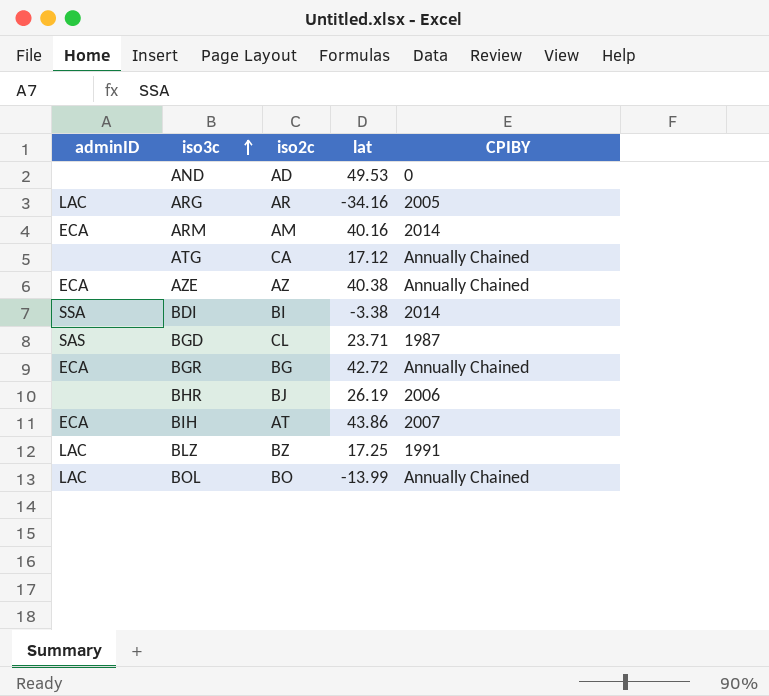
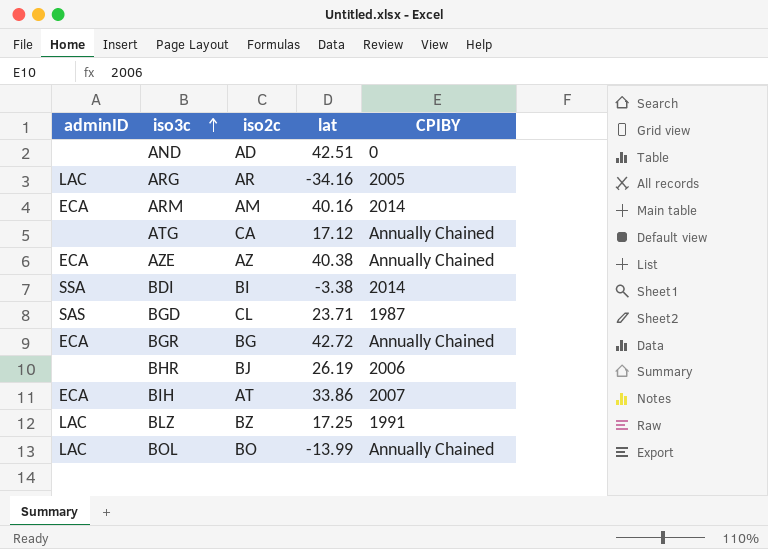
AND | lat: 49.53 -> 42.51
BIH | lat: 43.86 -> 33.86

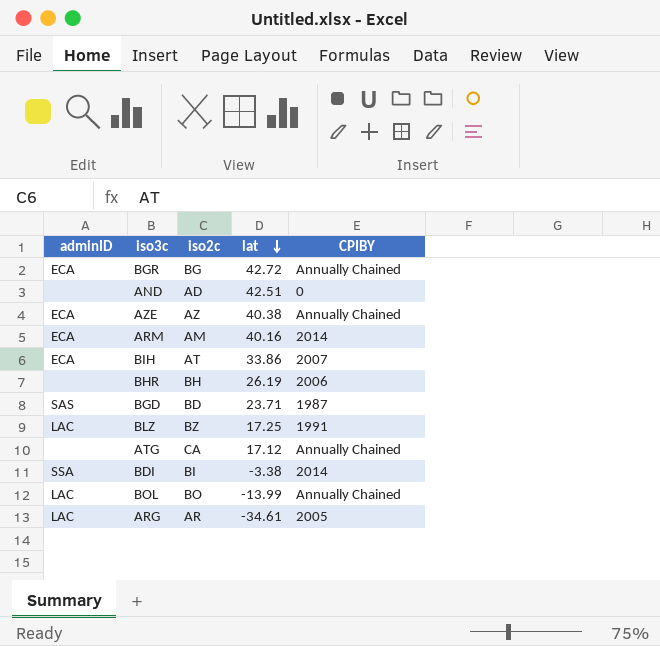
row order: iso3c ascending -> lat descending
BHR | iso2c: BJ -> BH
BGD | iso2c: CL -> BD
ARG | lat: -34.16 -> -34.61

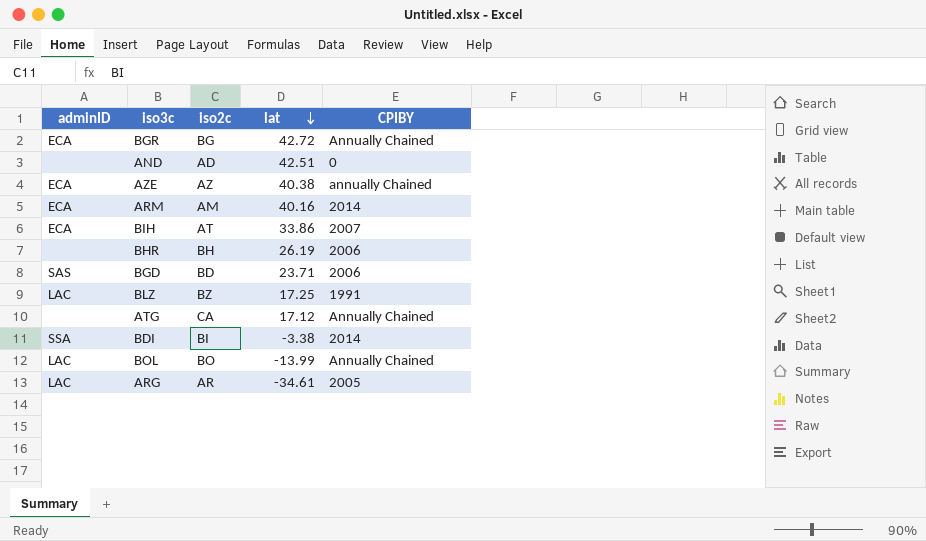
AZE | CPIBY: Annually Chained -> annually Chained
BGD | CPIBY: 1987 -> 2006

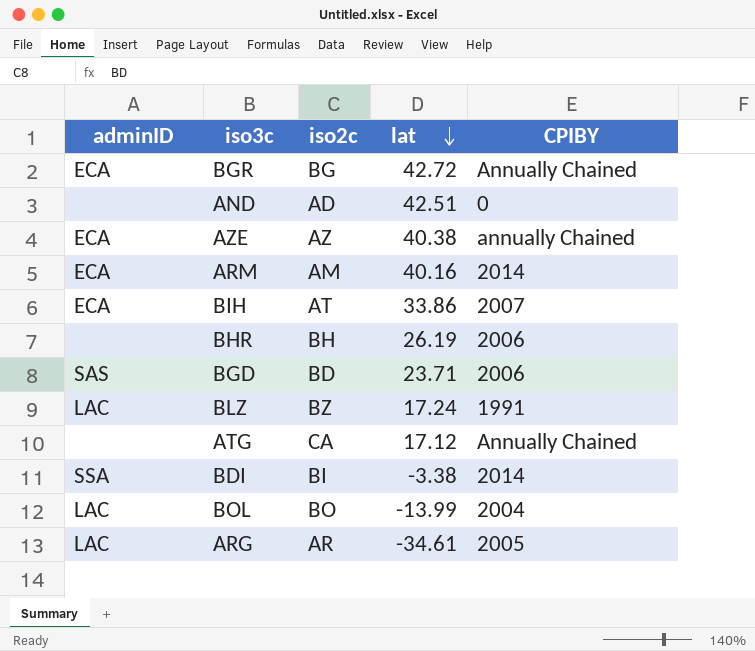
BLZ | lat: 17.25 -> 17.24
BOL | CPIBY: Annually Chained -> 2004

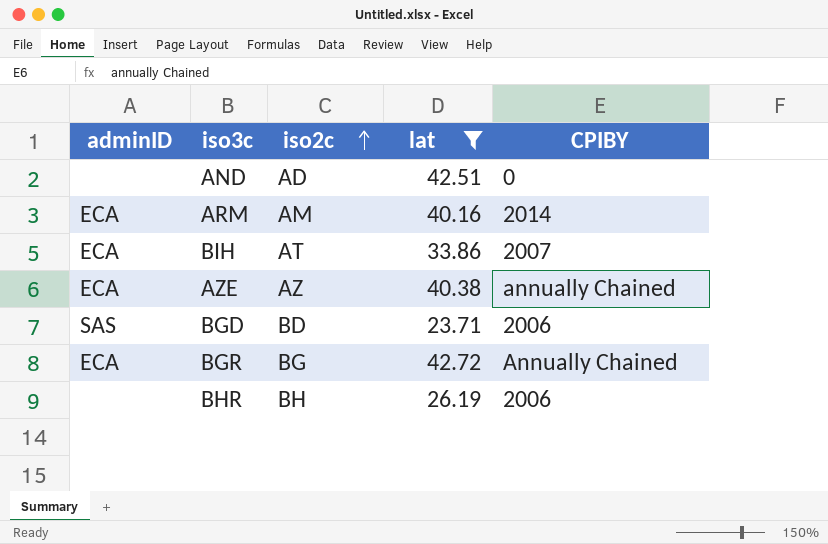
filter: none -> lat >= 23.71
row order: lat descending -> iso2c ascending

